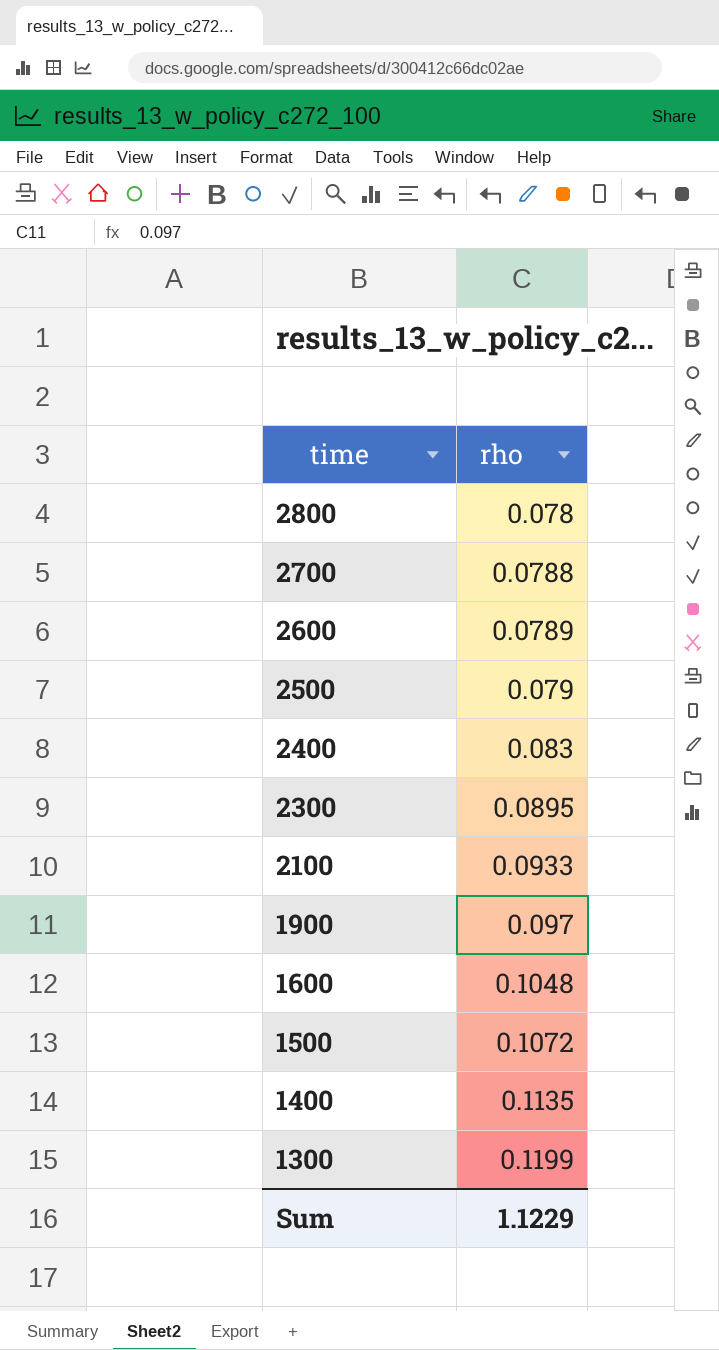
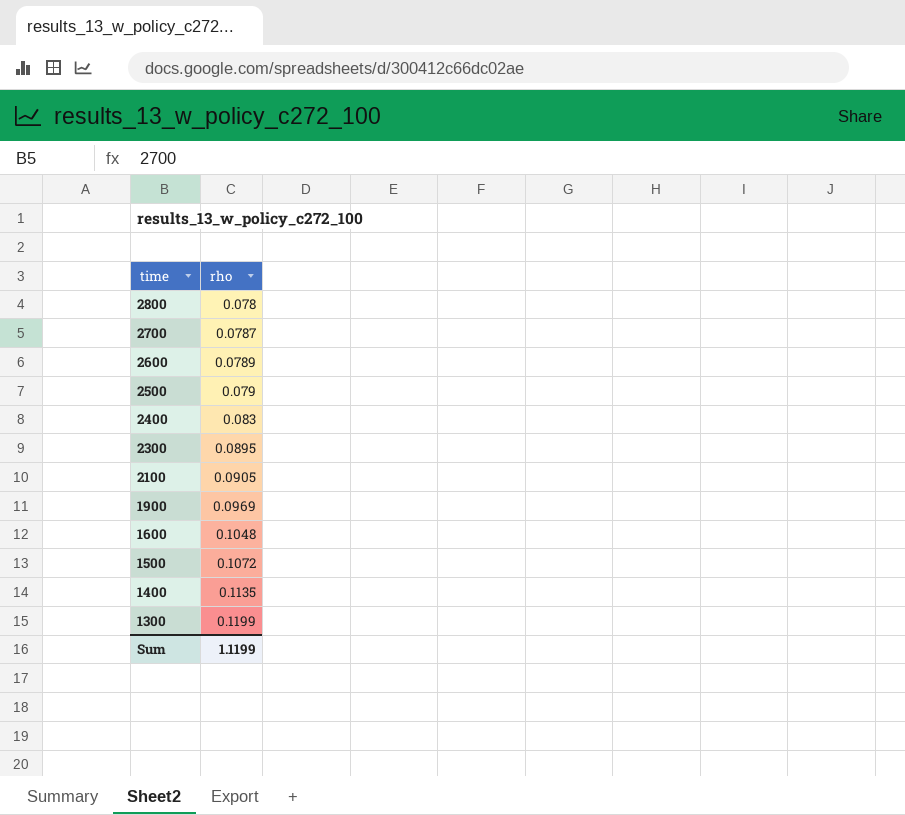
2700 | rho: 0.0788 -> 0.0787
2100 | rho: 0.0933 -> 0.0905
1900 | rho: 0.097 -> 0.0969
Sum | rho: 1.1229 -> 1.1199

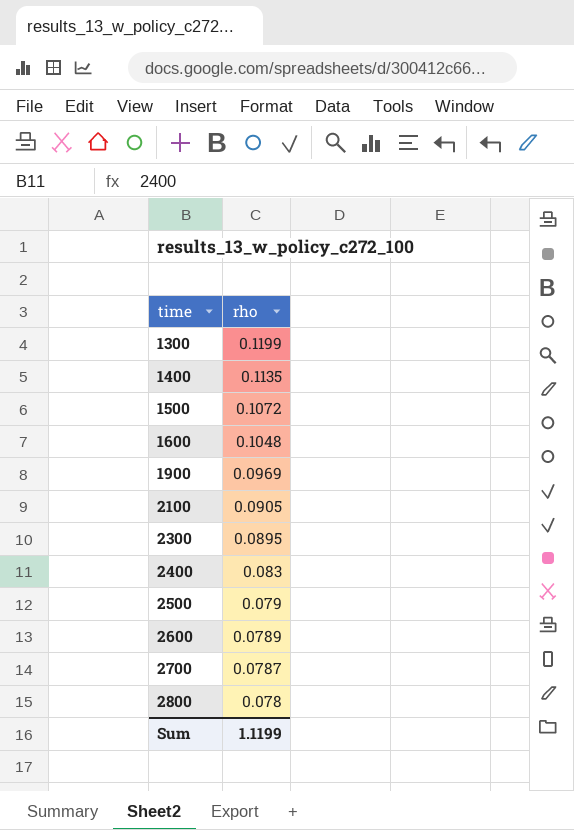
row order: time descending -> time ascending

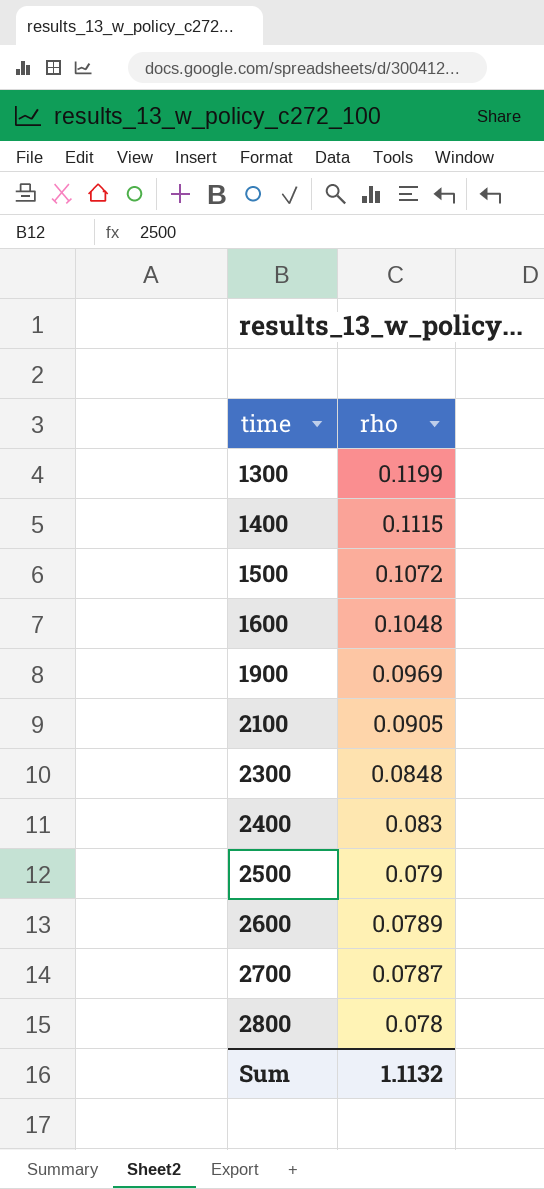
1400 | rho: 0.1135 -> 0.1115
2300 | rho: 0.0895 -> 0.0848
Sum | rho: 1.1199 -> 1.1132

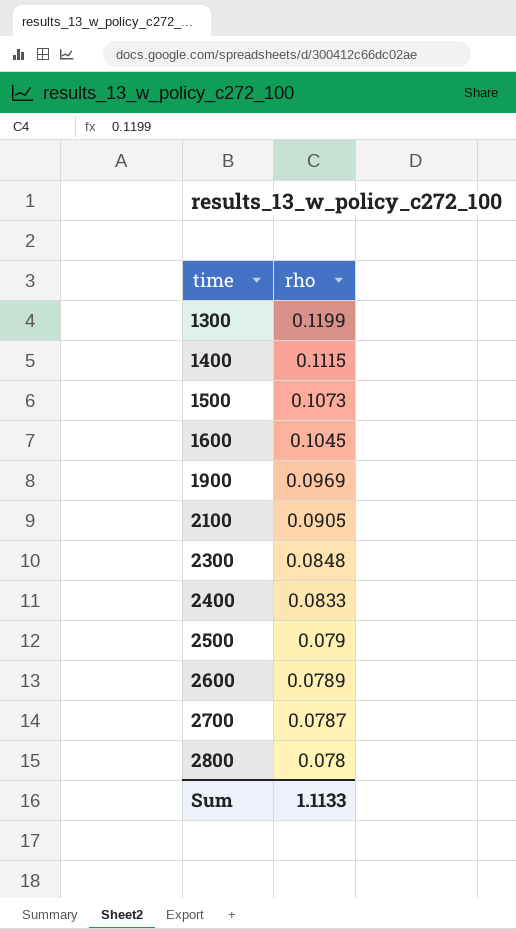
1500 | rho: 0.1072 -> 0.1073
1600 | rho: 0.1048 -> 0.1045
2400 | rho: 0.083 -> 0.0833
Sum | rho: 1.1132 -> 1.1133

